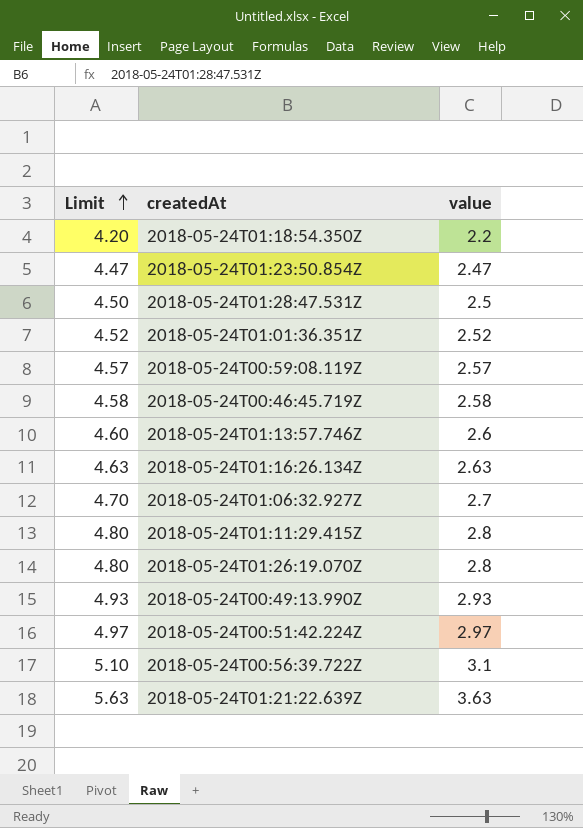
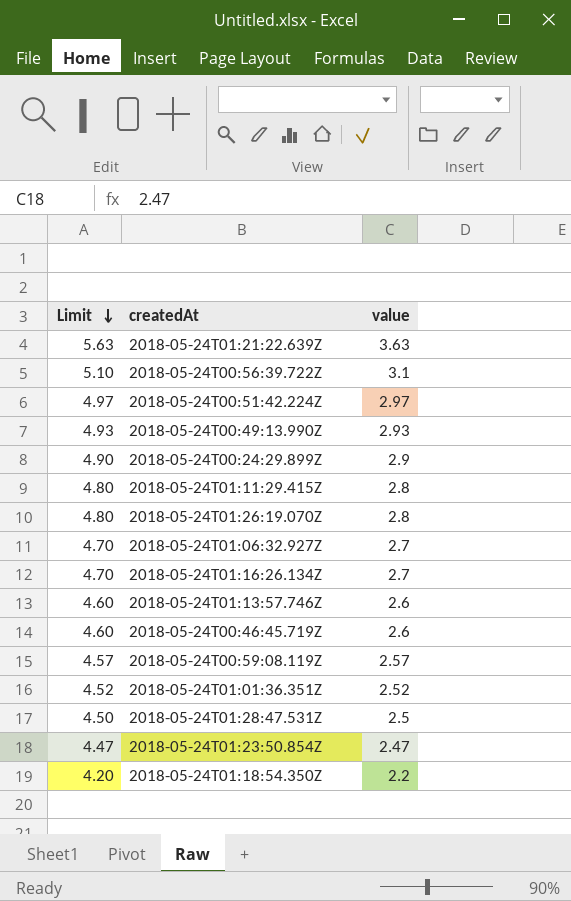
row order: Limit ascending -> Limit descending
row 2018-05-24T00:24:29.899Z: none -> 4.90 | 2.9
2018-05-24T01:16:26.134Z | Limit: 4.63 -> 4.70
2018-05-24T01:16:26.134Z | value: 2.63 -> 2.7
2018-05-24T00:46:45.719Z | Limit: 4.58 -> 4.60
2018-05-24T00:46:45.719Z | value: 2.58 -> 2.6

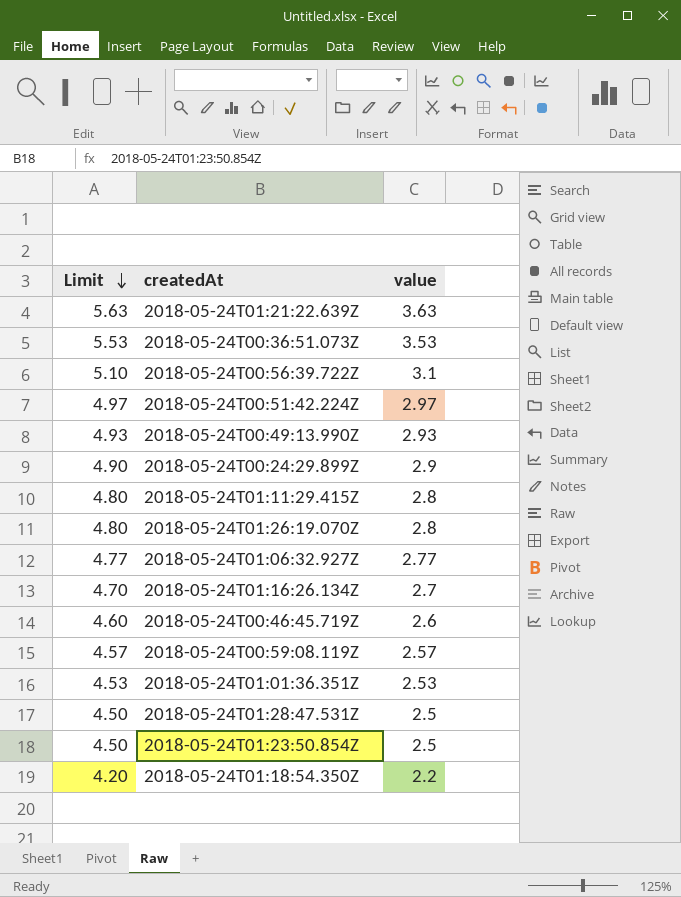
row 2018-05-24T01:13:57.746Z: 4.60 | 2.6 -> none
row 2018-05-24T00:36:51.073Z: none -> 5.53 | 3.53
2018-05-24T01:06:32.927Z | Limit: 4.70 -> 4.77
2018-05-24T01:06:32.927Z | value: 2.7 -> 2.77
2018-05-24T01:01:36.351Z | Limit: 4.52 -> 4.53
2018-05-24T01:01:36.351Z | value: 2.52 -> 2.53
2018-05-24T01:23:50.854Z | Limit: 4.47 -> 4.50
2018-05-24T01:23:50.854Z | value: 2.47 -> 2.5

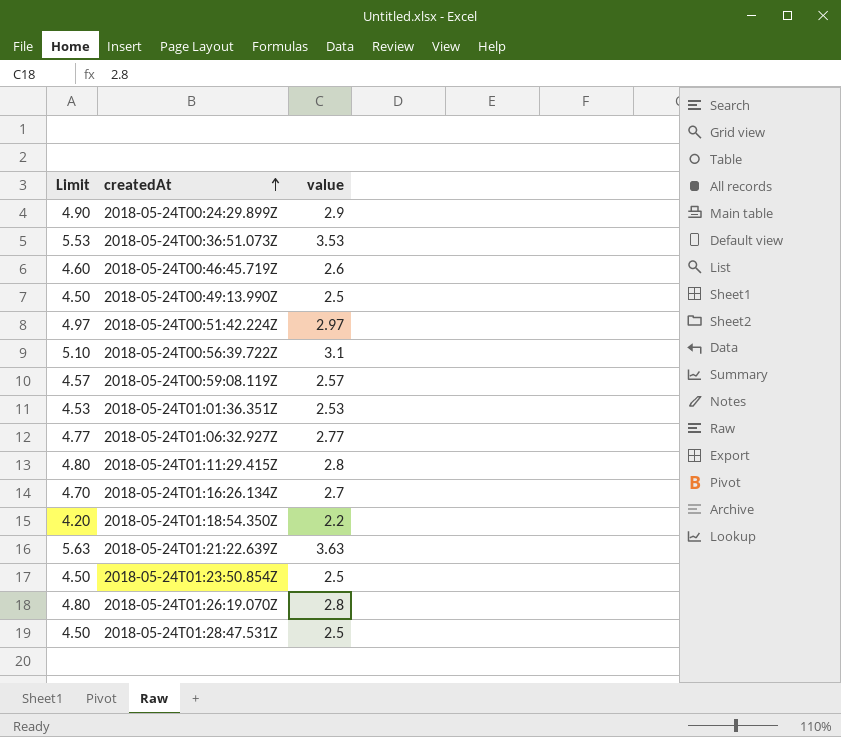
row order: Limit descending -> createdAt ascending
2018-05-24T00:49:13.990Z | Limit: 4.93 -> 4.50
2018-05-24T00:49:13.990Z | value: 2.93 -> 2.5

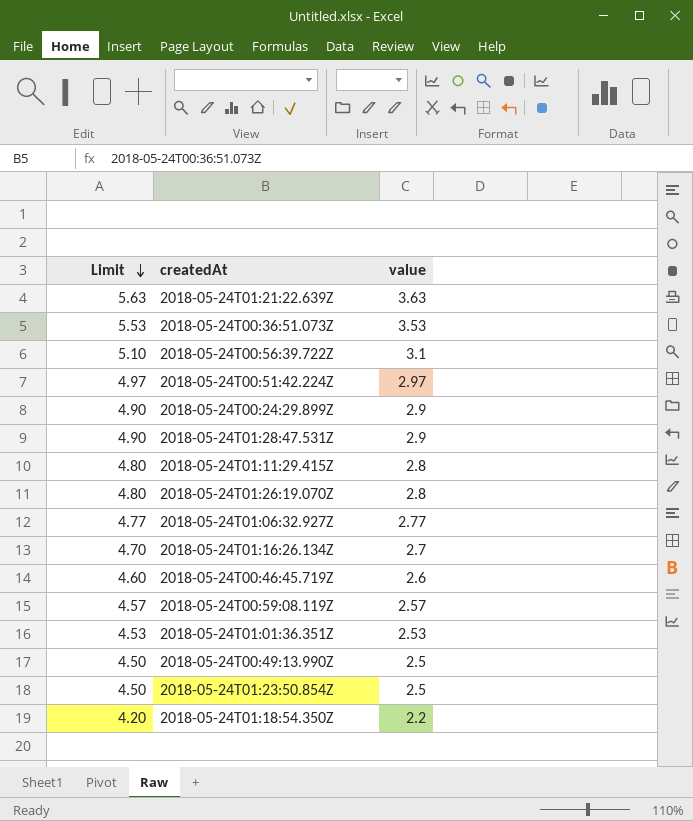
row order: createdAt ascending -> Limit descending
2018-05-24T01:28:47.531Z | Limit: 4.50 -> 4.90
2018-05-24T01:28:47.531Z | value: 2.5 -> 2.9

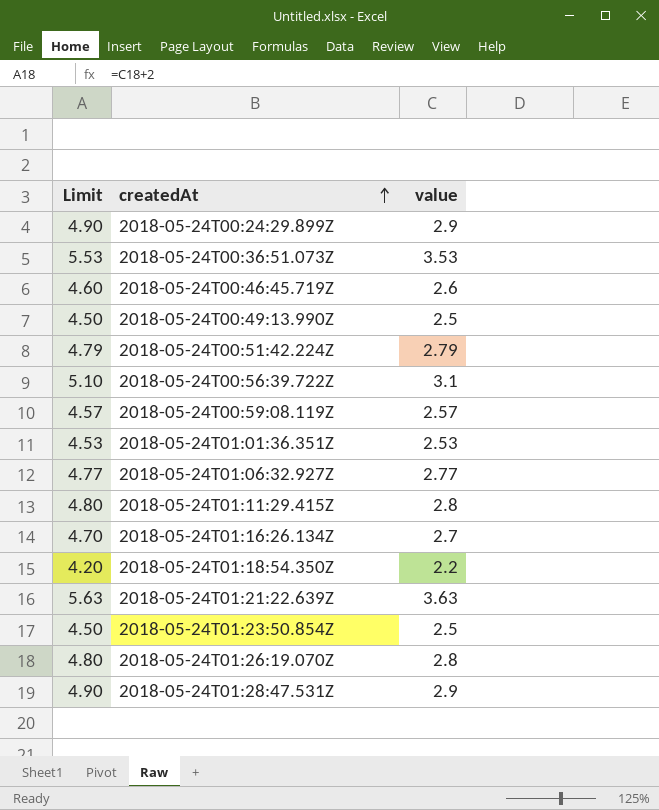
row order: Limit descending -> createdAt ascending
2018-05-24T00:51:42.224Z | Limit: 4.97 -> 4.79
2018-05-24T00:51:42.224Z | value: 2.97 -> 2.79

